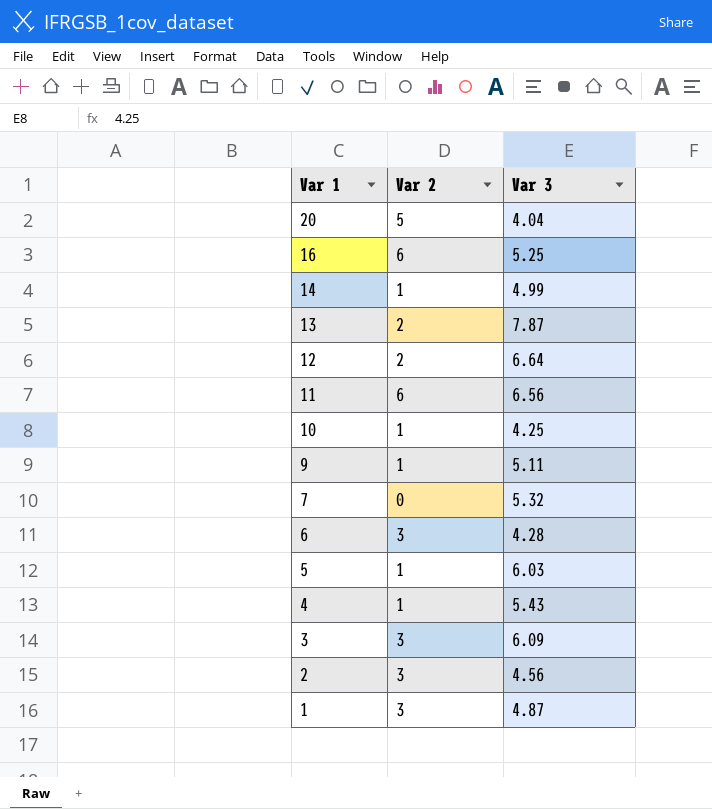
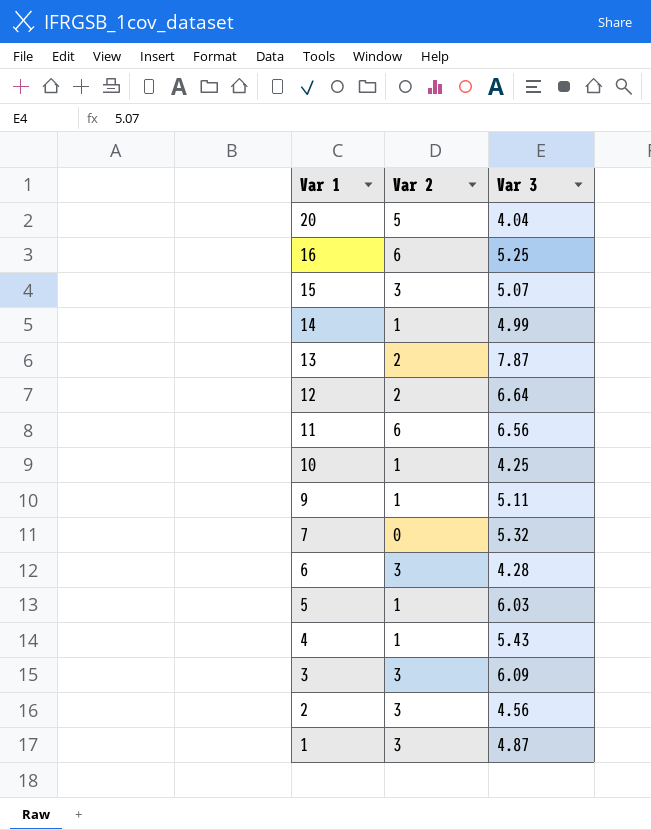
row 15: none -> 3 | 5.07

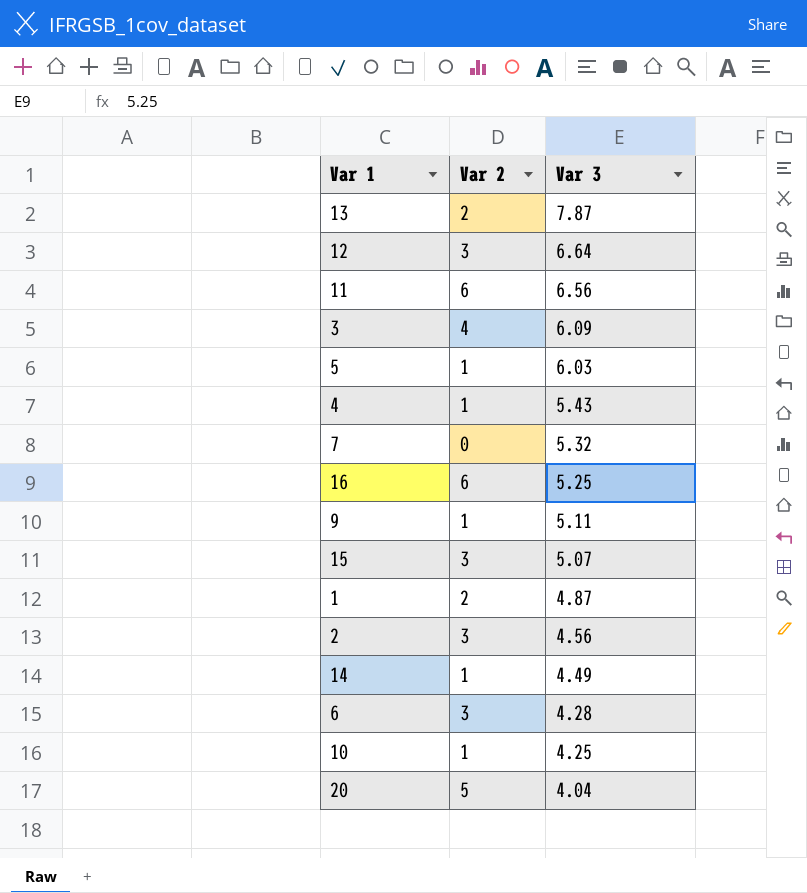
row order: Var 1 descending -> Var 3 descending
12 | Var 2: 2 -> 3
3 | Var 2: 3 -> 4
1 | Var 2: 3 -> 2
14 | Var 3: 4.99 -> 4.49

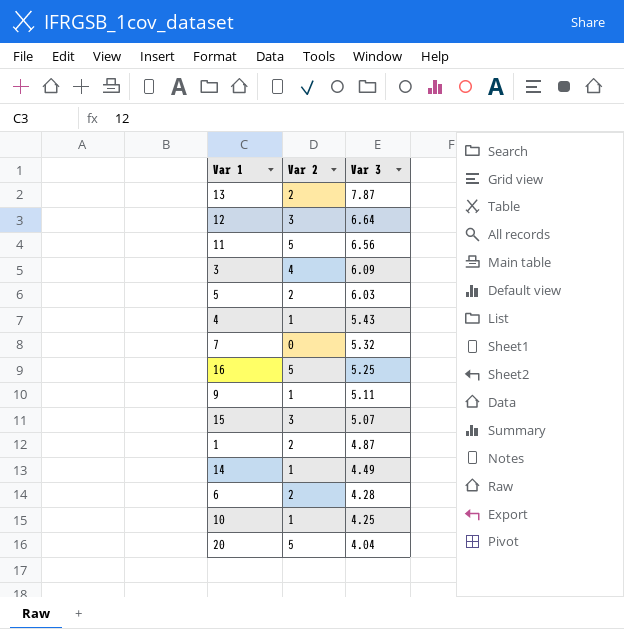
row 2: 3 | 4.56 -> none
11 | Var 2: 6 -> 5
5 | Var 2: 1 -> 2
16 | Var 2: 6 -> 5
6 | Var 2: 3 -> 2

